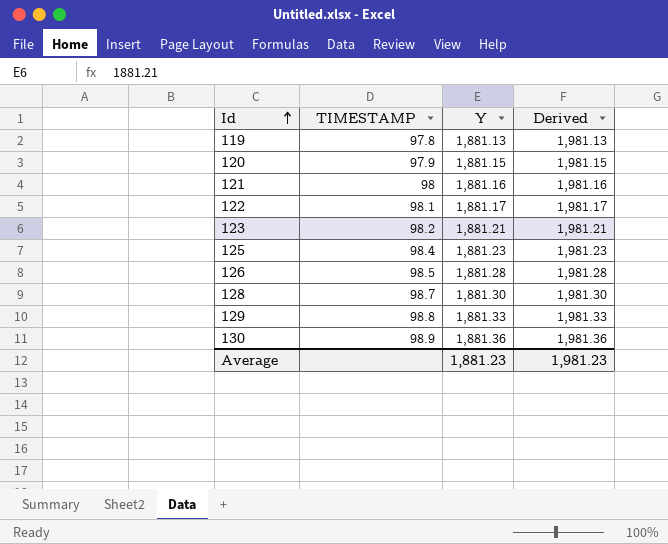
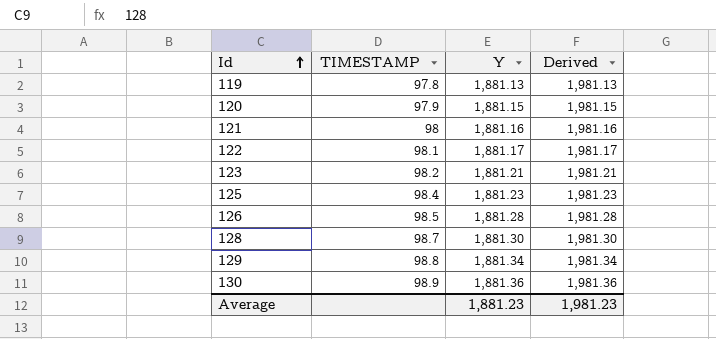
129 | Y: 1,881.33 -> 1,881.34
129 | Derived: 1,981.33 -> 1,981.34

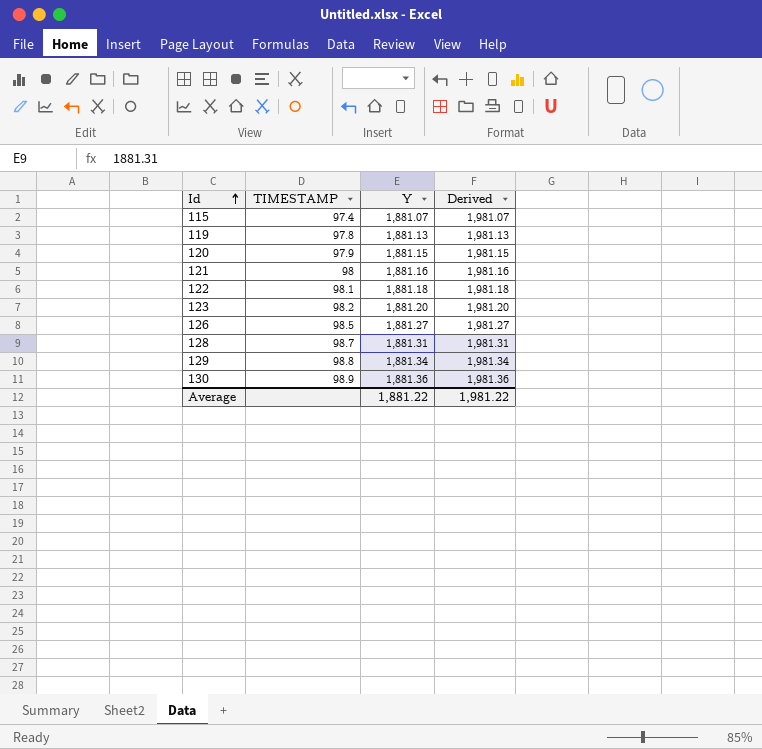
row 125: 98.4 | 1,881.23 | 1,981.23 -> none
row 115: none -> 97.4 | 1,881.07 | 1,981.07
122 | Y: 1,881.17 -> 1,881.18
122 | Derived: 1,981.17 -> 1,981.18
123 | Y: 1,881.21 -> 1,881.20
123 | Derived: 1,981.21 -> 1,981.20
126 | Y: 1,881.28 -> 1,881.27
126 | Derived: 1,981.28 -> 1,981.27
128 | Y: 1,881.30 -> 1,881.31
128 | Derived: 1,981.30 -> 1,981.31
Average | Y: 1,881.23 -> 1,881.22
Average | Derived: 1,981.23 -> 1,981.22

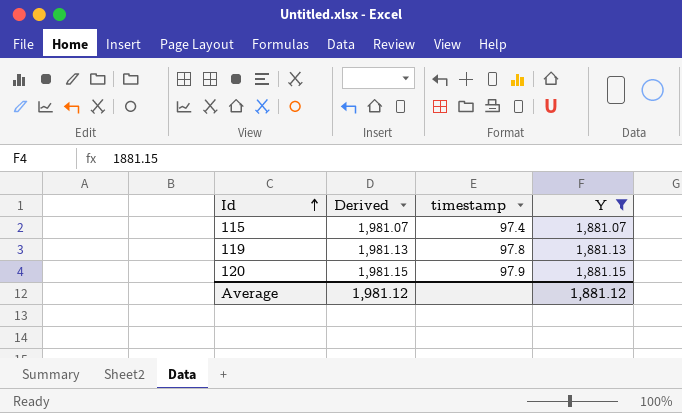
filter: none -> Y <= 1,881.15
column Derived | position: 4 -> 2
column name: TIMESTAMP -> timestamp
Average | Derived: 1,981.22 -> 1,981.12
Average | Y: 1,881.22 -> 1,881.12

